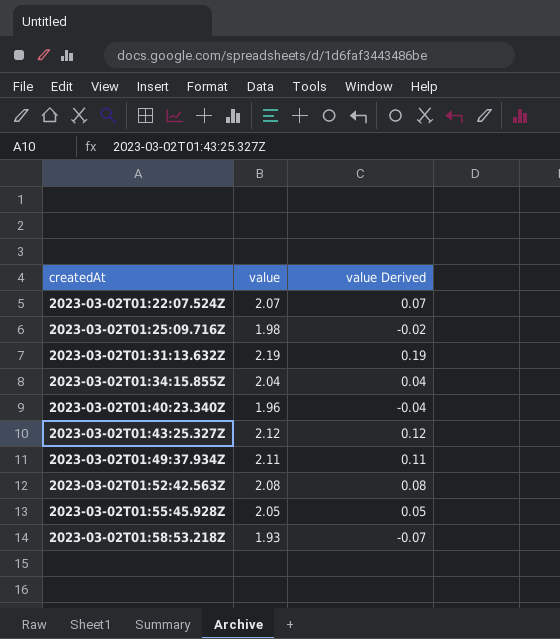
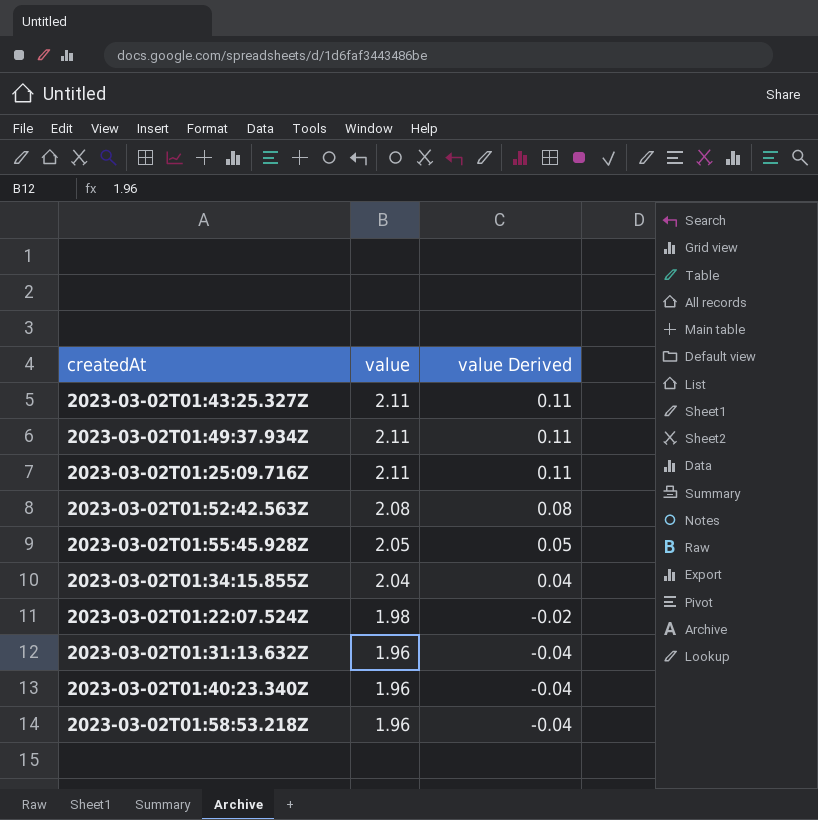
row order: createdAt ascending -> value descending
2023-03-02T01:43:25.327Z | value: 2.12 -> 2.11
2023-03-02T01:43:25.327Z | value Derived: 0.12 -> 0.11
2023-03-02T01:25:09.716Z | value: 1.98 -> 2.11
2023-03-02T01:25:09.716Z | value Derived: -0.02 -> 0.11
2023-03-02T01:22:07.524Z | value: 2.07 -> 1.98
2023-03-02T01:22:07.524Z | value Derived: 0.07 -> -0.02
2023-03-02T01:31:13.632Z | value: 2.19 -> 1.96
2023-03-02T01:31:13.632Z | value Derived: 0.19 -> -0.04
2023-03-02T01:58:53.218Z | value: 1.93 -> 1.96
2023-03-02T01:58:53.218Z | value Derived: -0.07 -> -0.04

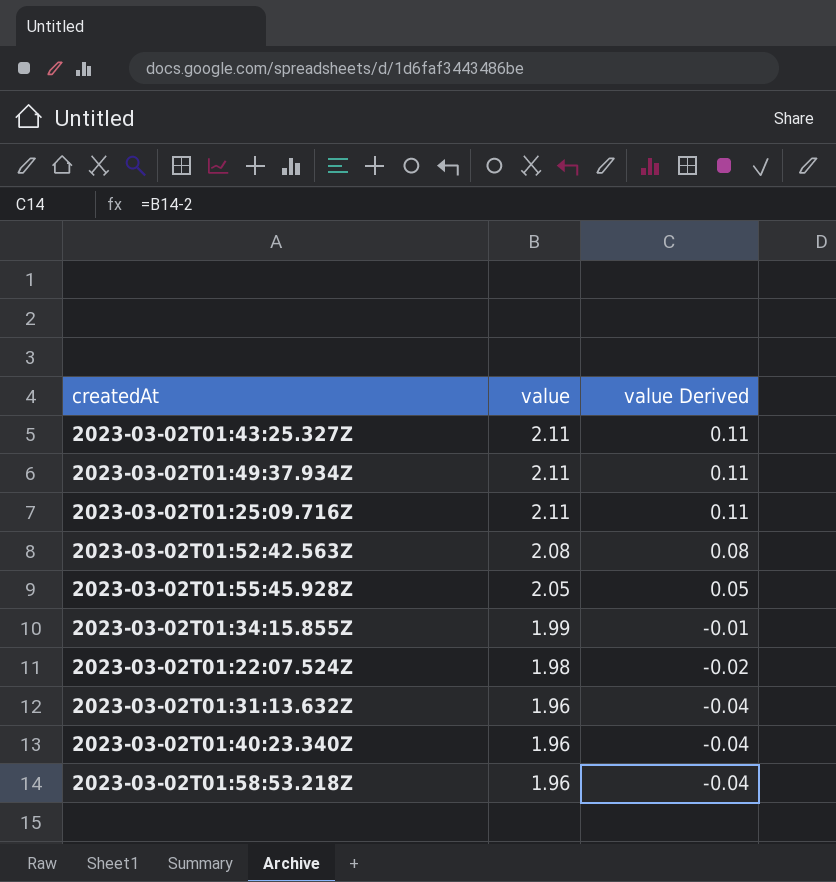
2023-03-02T01:34:15.855Z | value: 2.04 -> 1.99
2023-03-02T01:34:15.855Z | value Derived: 0.04 -> -0.01

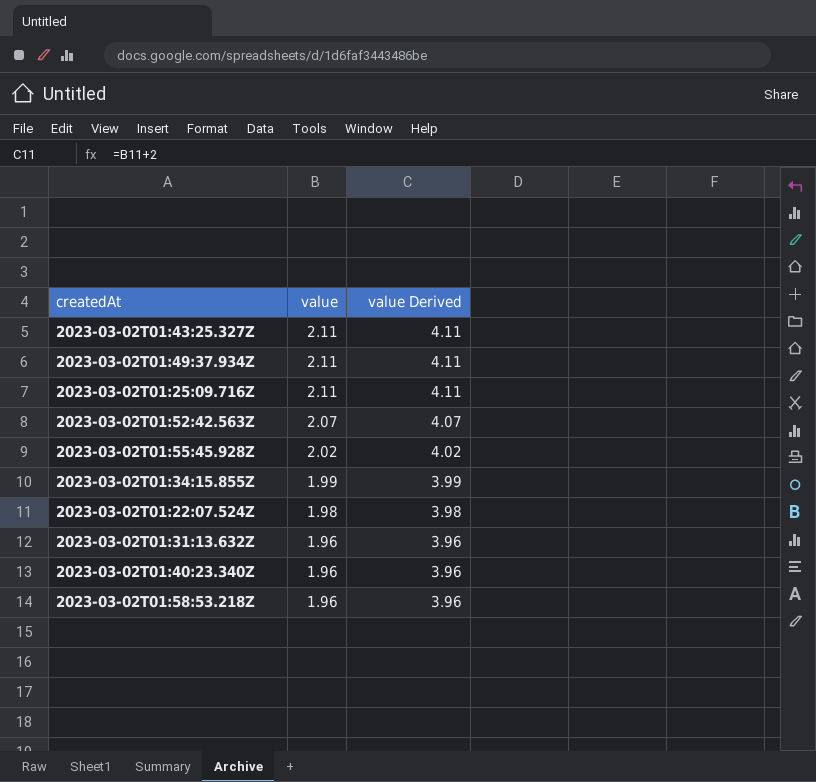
column value Derived | formula: [value] - 2 -> [value] + 2
2023-03-02T01:52:42.563Z | value: 2.08 -> 2.07
2023-03-02T01:55:45.928Z | value: 2.05 -> 2.02

